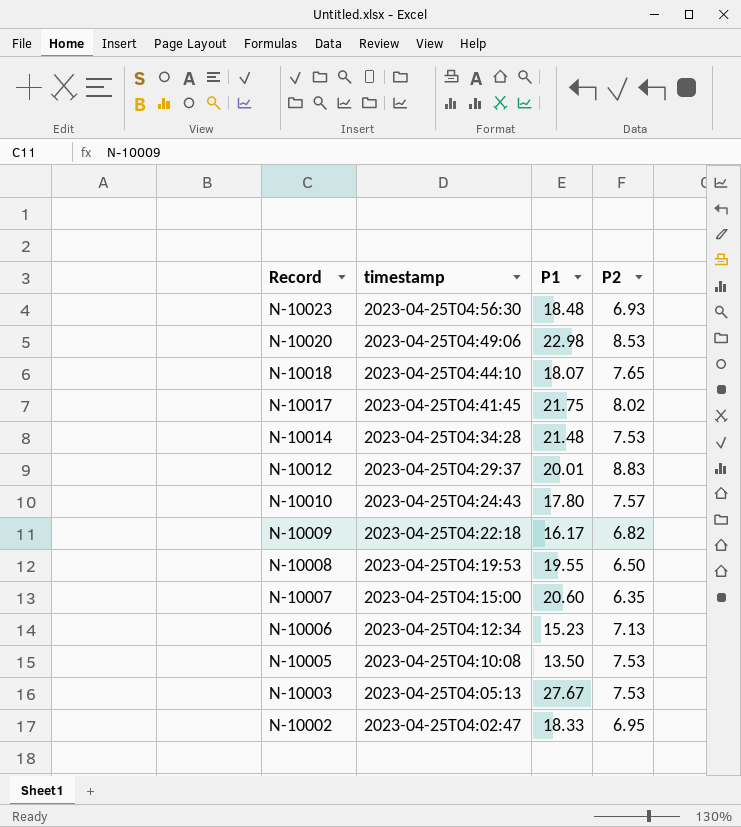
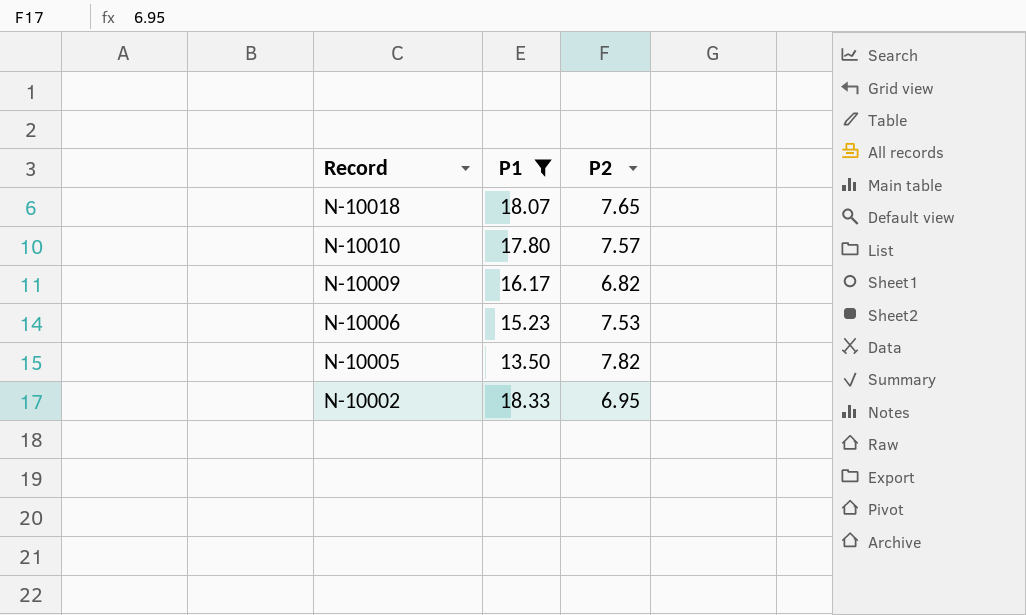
filter: none -> P1 <= 18.33
column timestamp | position: 2 -> none
N-10006 | P2: 7.13 -> 7.53
N-10005 | P2: 7.53 -> 7.82

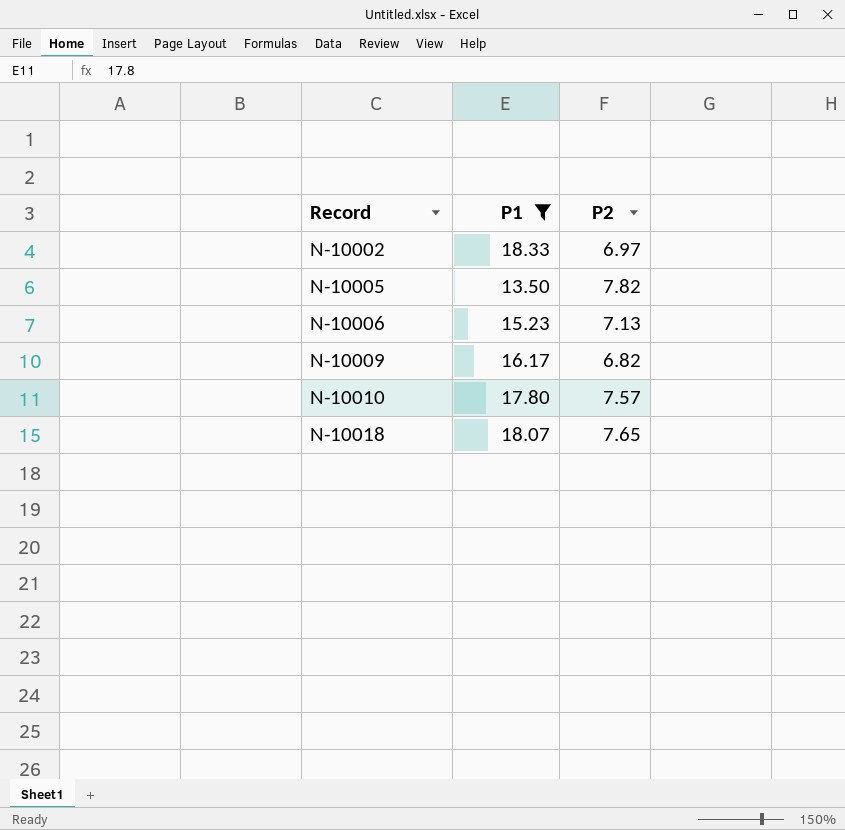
row order: Record descending -> Record ascending
N-10002 | P2: 6.95 -> 6.97
N-10006 | P2: 7.53 -> 7.13

